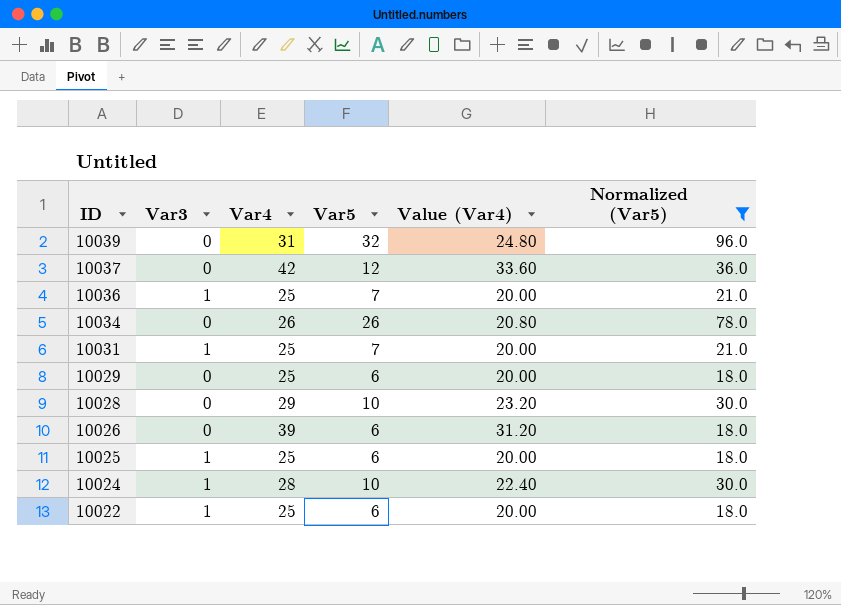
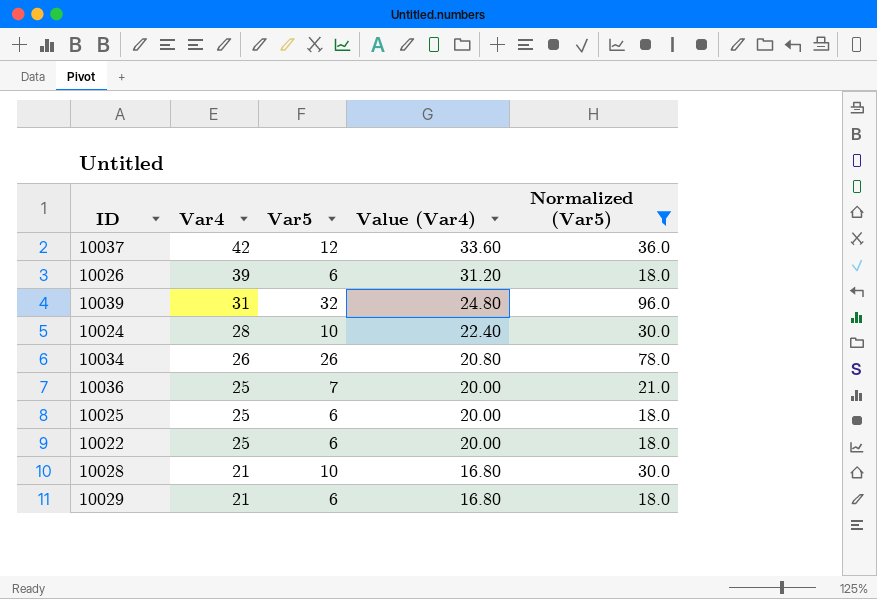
row order: ID descending -> Var4 descending
column Var3 | position: 2 -> none
row 10031: 1 | 25 | 7 | 20.00 | 21.0 -> none
10028 | Var4: 29 -> 21
10028 | Value (Var4): 23.20 -> 16.80
10029 | Var4: 25 -> 21
10029 | Value (Var4): 20.00 -> 16.80

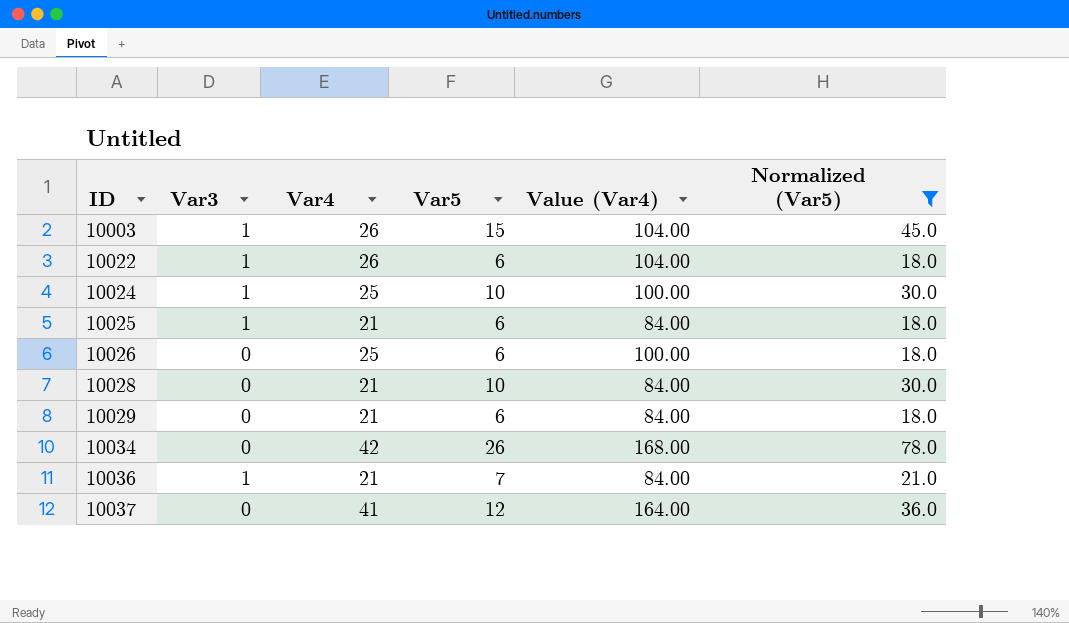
row order: Var4 descending -> ID ascending
column Var3 | position: none -> 2
column Value (Var4) | formula: [Var4] * 0.8 -> [Var4] * 4
row 10039: 31 | 32 | 24.80 | 96.0 -> none
row 10003: none -> 1 | 26 | 15 | 104.00 | 45.0
10022 | Var4: 25 -> 26
10024 | Var4: 28 -> 25
10025 | Var4: 25 -> 21
10026 | Var4: 39 -> 25
10034 | Var4: 26 -> 42
10036 | Var4: 25 -> 21
10037 | Var4: 42 -> 41

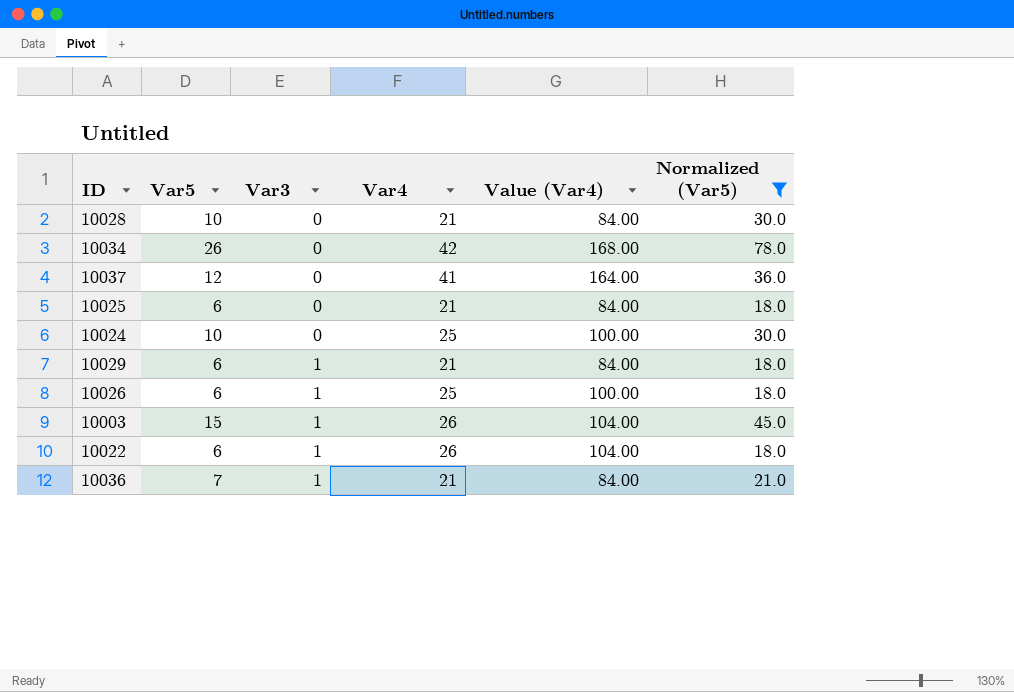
row order: ID ascending -> Var3 ascending
column Var5 | position: 4 -> 2
10025 | Var3: 1 -> 0
10024 | Var3: 1 -> 0
10029 | Var3: 0 -> 1
10026 | Var3: 0 -> 1

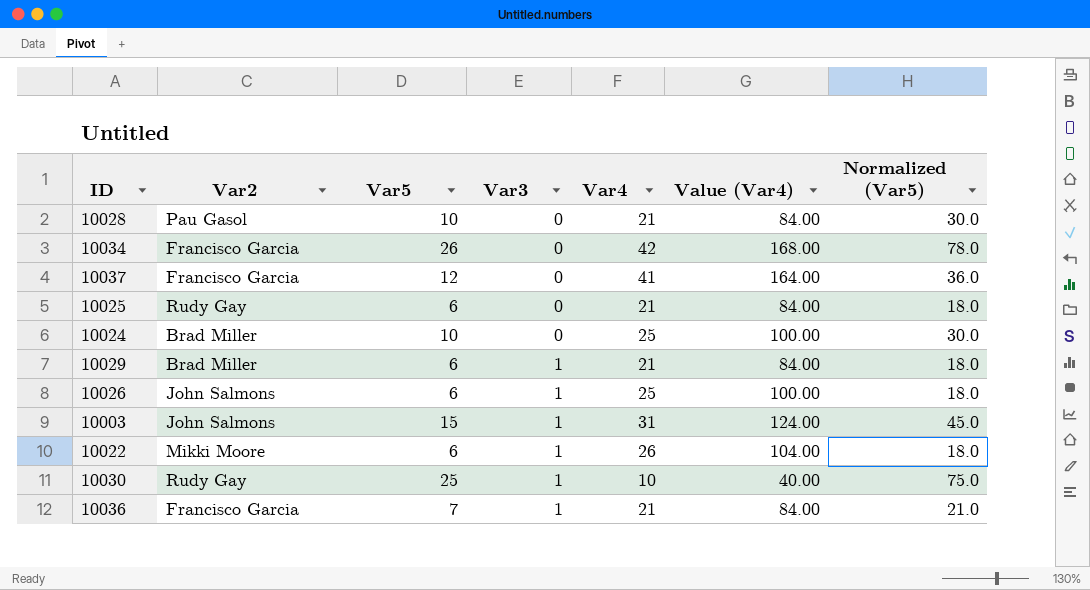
filter: Normalized (Var5) != 75.0 -> none
column Var2 | position: none -> 2
10003 | Var4: 26 -> 31
10003 | Value (Var4): 104.00 -> 124.00

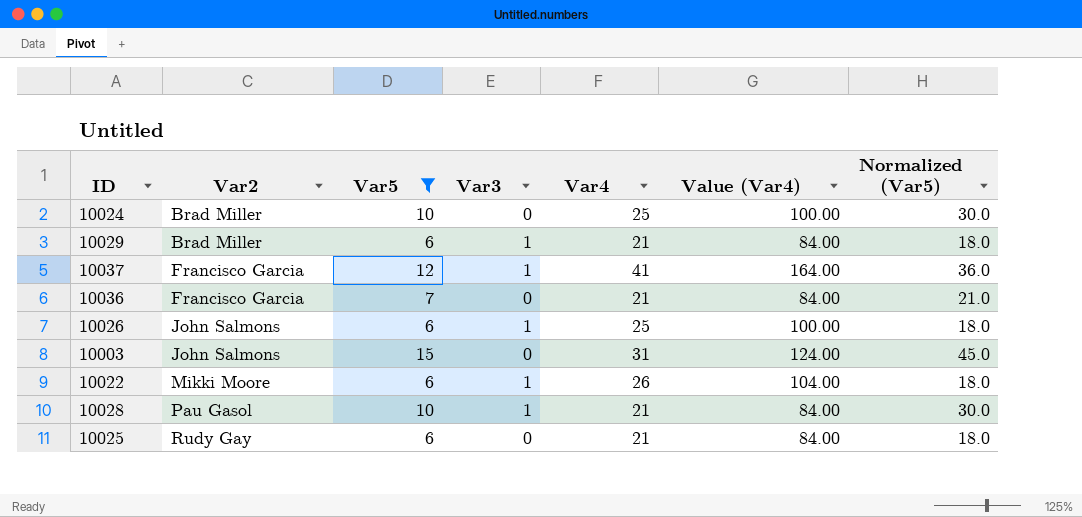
filter: none -> Var5 <= 15
row order: Var3 ascending -> Var2 ascending
10037 | Var3: 0 -> 1
10036 | Var3: 1 -> 0
10003 | Var3: 1 -> 0
10028 | Var3: 0 -> 1

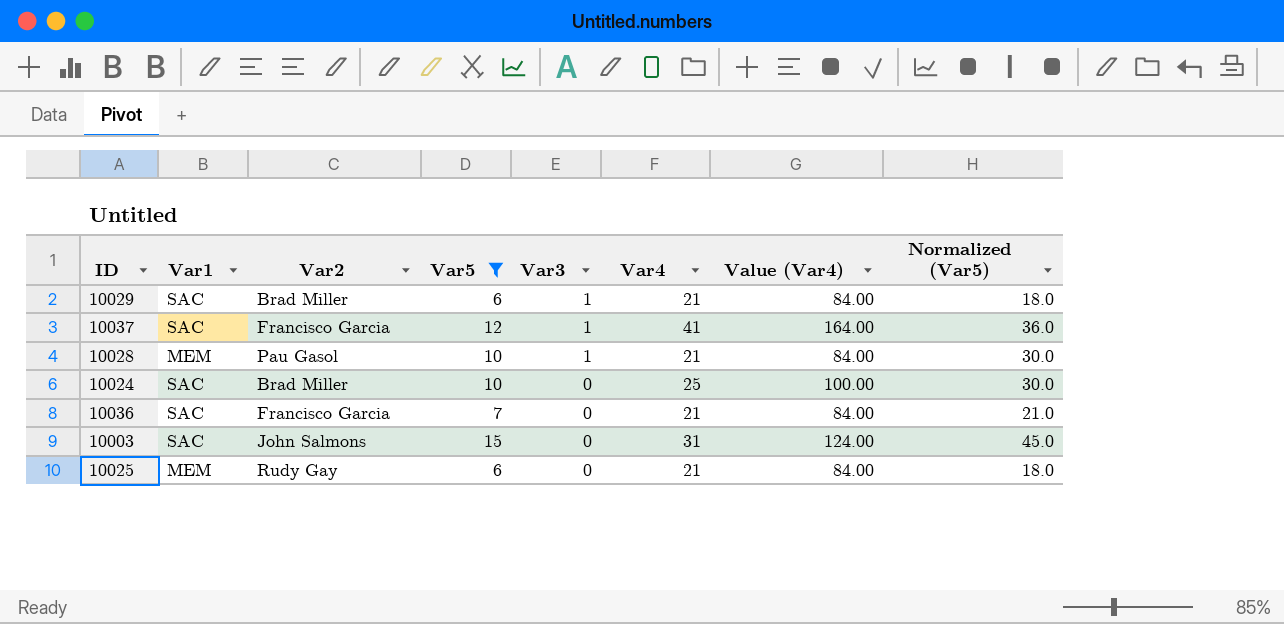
row order: Var2 ascending -> Var3 descending
column Var1 | position: none -> 2
row 10026: John Salmons | 6 | 1 | 25 | 100.00 | 18.0 -> none
row 10022: Mikki Moore | 6 | 1 | 26 | 104.00 | 18.0 -> none

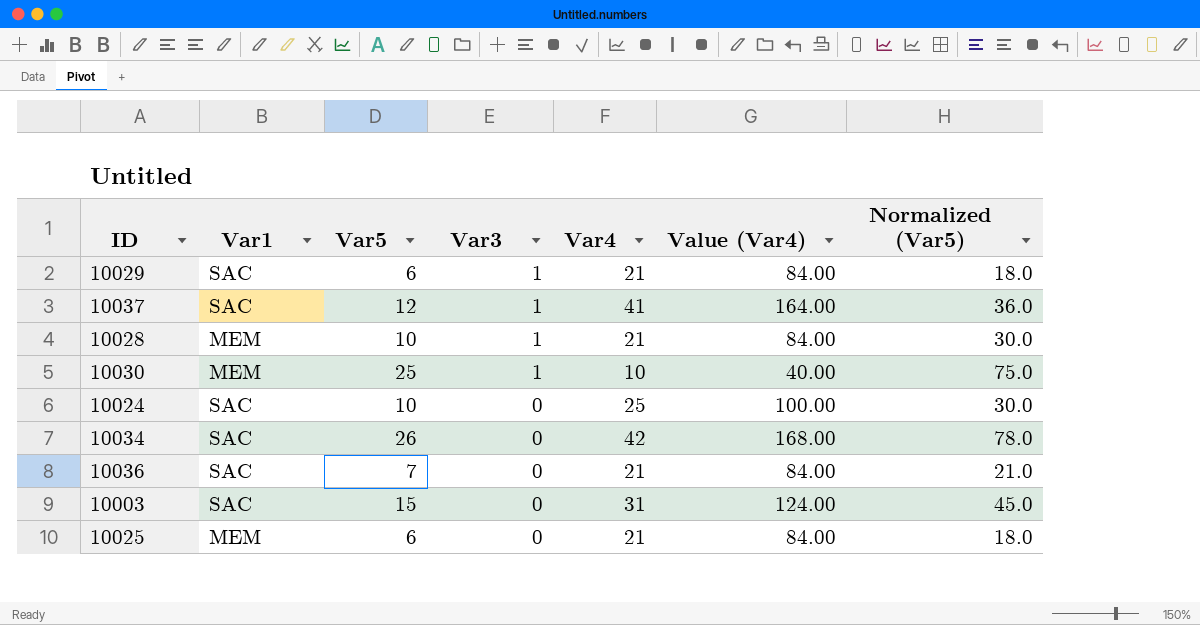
filter: Var5 <= 15 -> none
column Var2 | position: 3 -> none

